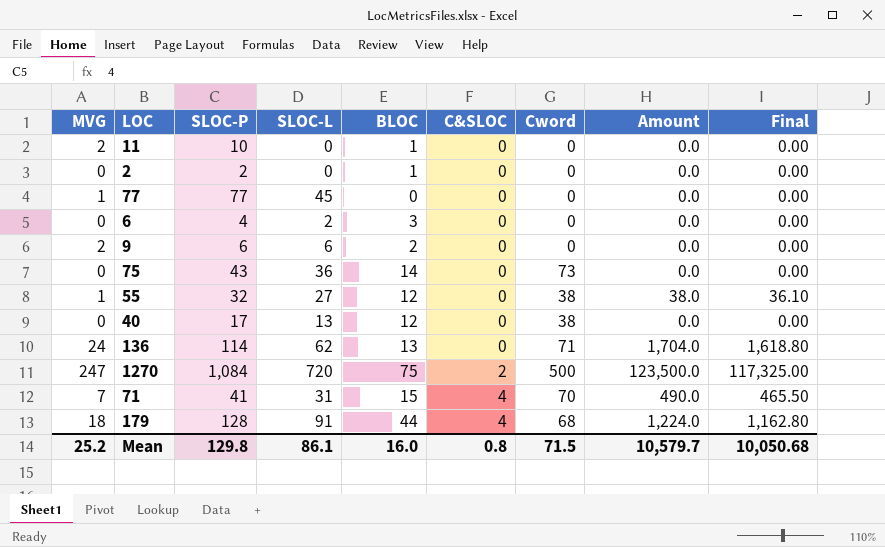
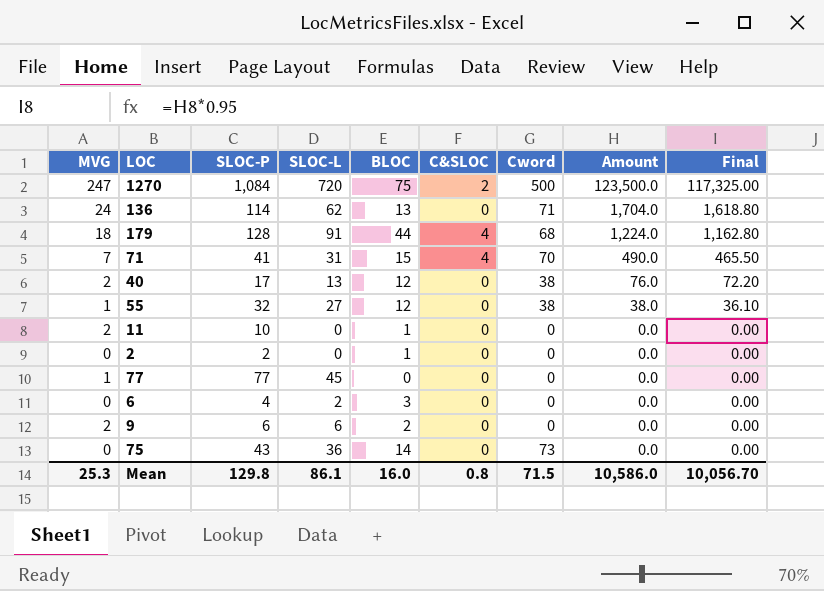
row order: C&SLOC ascending -> Amount descending
40 | MVG: 0 -> 2
40 | Amount: 0.0 -> 76.0
40 | Final: 0.00 -> 72.20
Mean | MVG: 25.2 -> 25.3
Mean | Amount: 10,579.7 -> 10,586.0
Mean | Final: 10,050.68 -> 10,056.70

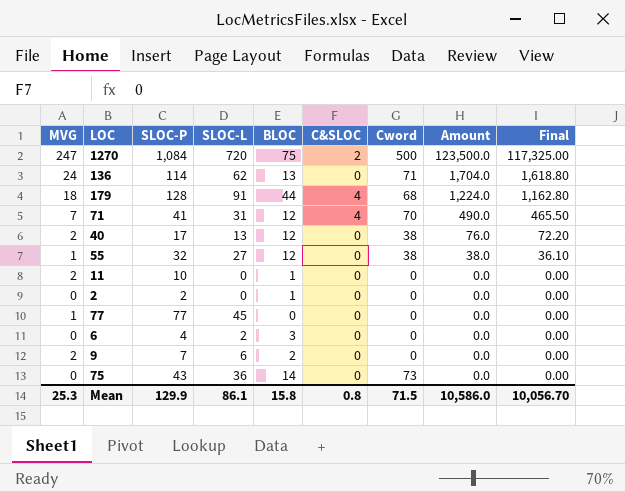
71 | BLOC: 15 -> 12
9 | SLOC-P: 6 -> 7
Mean | SLOC-P: 129.8 -> 129.9
Mean | BLOC: 16.0 -> 15.8

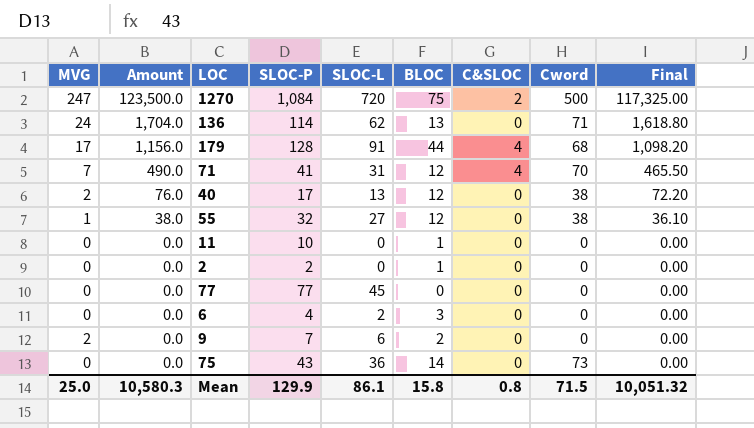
column Amount | position: 8 -> 2
179 | MVG: 18 -> 17
179 | Amount: 1,224.0 -> 1,156.0
179 | Final: 1,162.80 -> 1,098.20
11 | MVG: 2 -> 0
77 | MVG: 1 -> 0
Mean | MVG: 25.3 -> 25.0
Mean | Amount: 10,586.0 -> 10,580.3
Mean | Final: 10,056.70 -> 10,051.32

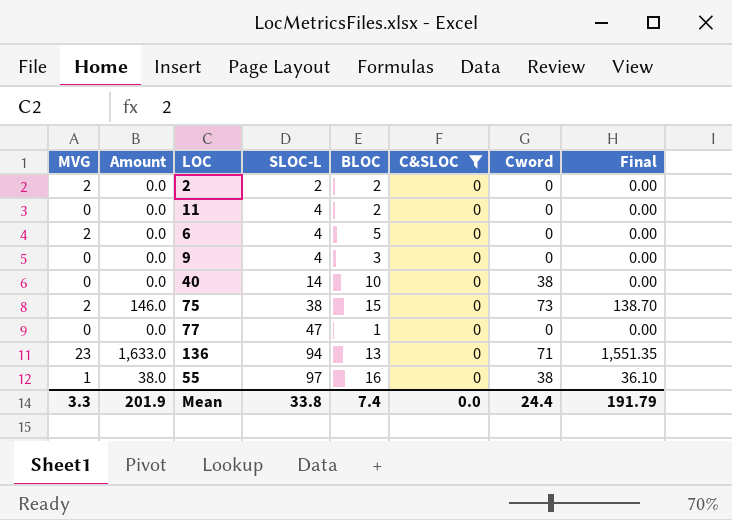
filter: none -> C&SLOC = 0
row order: Amount descending -> SLOC-L ascending
column SLOC-P | position: 4 -> none
2 | MVG: 0 -> 2
2 | SLOC-L: 0 -> 2
2 | BLOC: 1 -> 2
11 | SLOC-L: 0 -> 4
11 | BLOC: 1 -> 2
6 | MVG: 0 -> 2
6 | SLOC-L: 2 -> 4
6 | BLOC: 3 -> 5
9 | MVG: 2 -> 0
9 | SLOC-L: 6 -> 4
9 | BLOC: 2 -> 3
40 | MVG: 2 -> 0
40 | Amount: 76.0 -> 0.0
40 | SLOC-L: 13 -> 14
40 | BLOC: 12 -> 10
40 | Final: 72.20 -> 0.00
75 | MVG: 0 -> 2
75 | Amount: 0.0 -> 146.0
75 | SLOC-L: 36 -> 38
75 | BLOC: 14 -> 15
75 | Final: 0.00 -> 138.70
77 | SLOC-L: 45 -> 47
77 | BLOC: 0 -> 1
136 | MVG: 24 -> 23
136 | Amount: 1,704.0 -> 1,633.0
136 | SLOC-L: 62 -> 94
136 | Final: 1,618.80 -> 1,551.35
55 | SLOC-L: 27 -> 97
55 | BLOC: 12 -> 16
Mean | MVG: 25.0 -> 3.3
Mean | Amount: 10,580.3 -> 201.9
Mean | SLOC-L: 86.1 -> 33.8
Mean | BLOC: 15.8 -> 7.4
Mean | C&SLOC: 0.8 -> 0.0
Mean | Cword: 71.5 -> 24.4
Mean | Final: 10,051.32 -> 191.79

